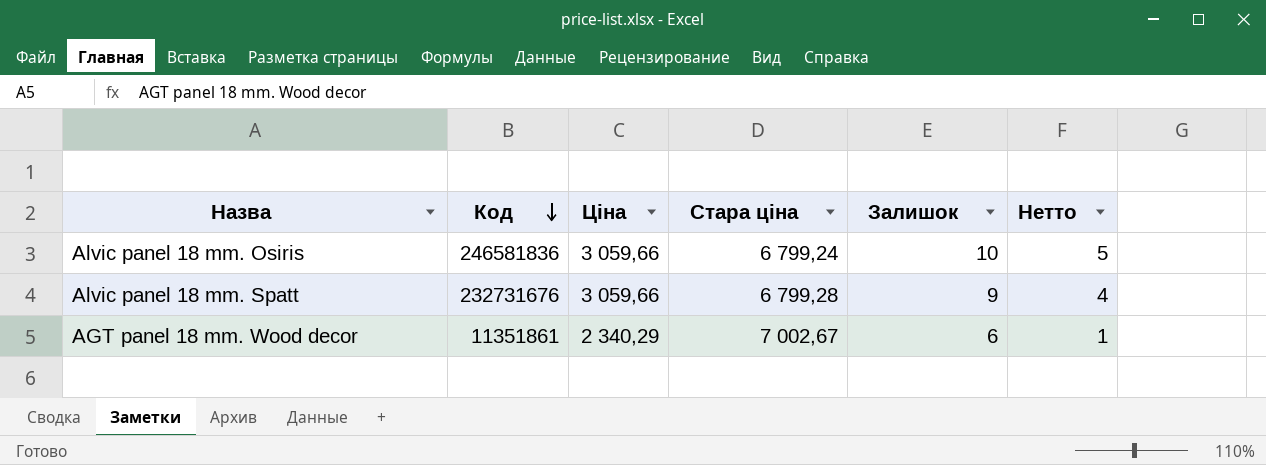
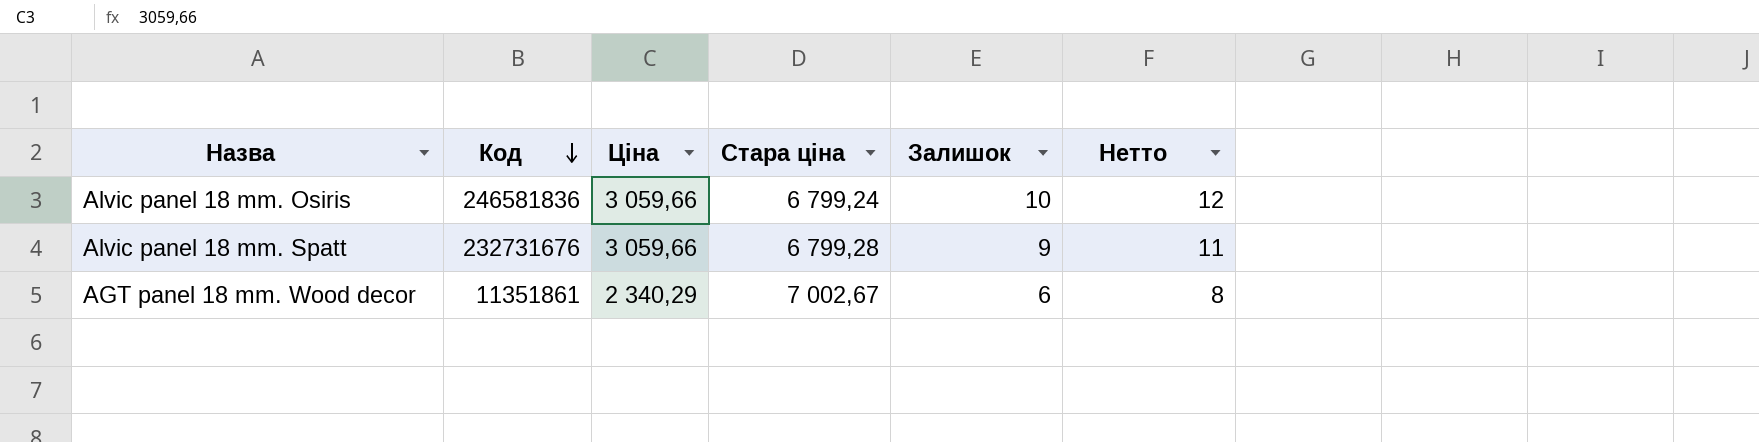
column Нетто | formula: [Залишок] - 5 -> [Залишок] + 2

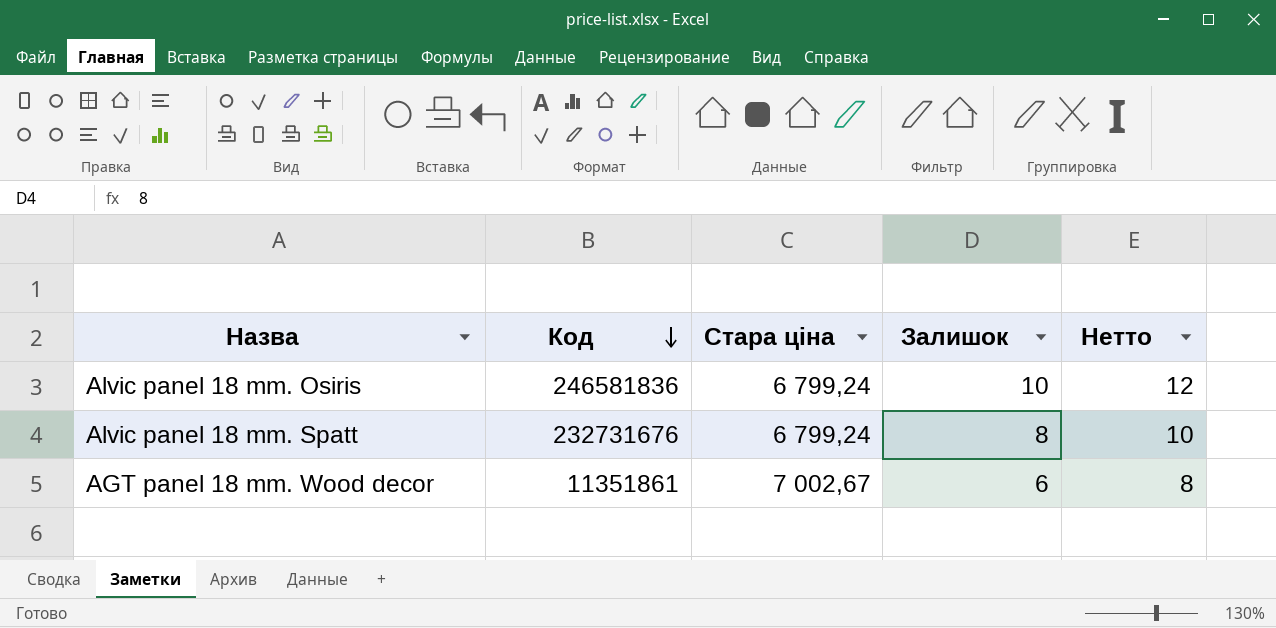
column Ціна | position: 3 -> none
Alvic panel 18 mm. Spatt | Стара ціна: 6 799,28 -> 6 799,24
Alvic panel 18 mm. Spatt | Залишок: 9 -> 8
Alvic panel 18 mm. Spatt | Нетто: 11 -> 10

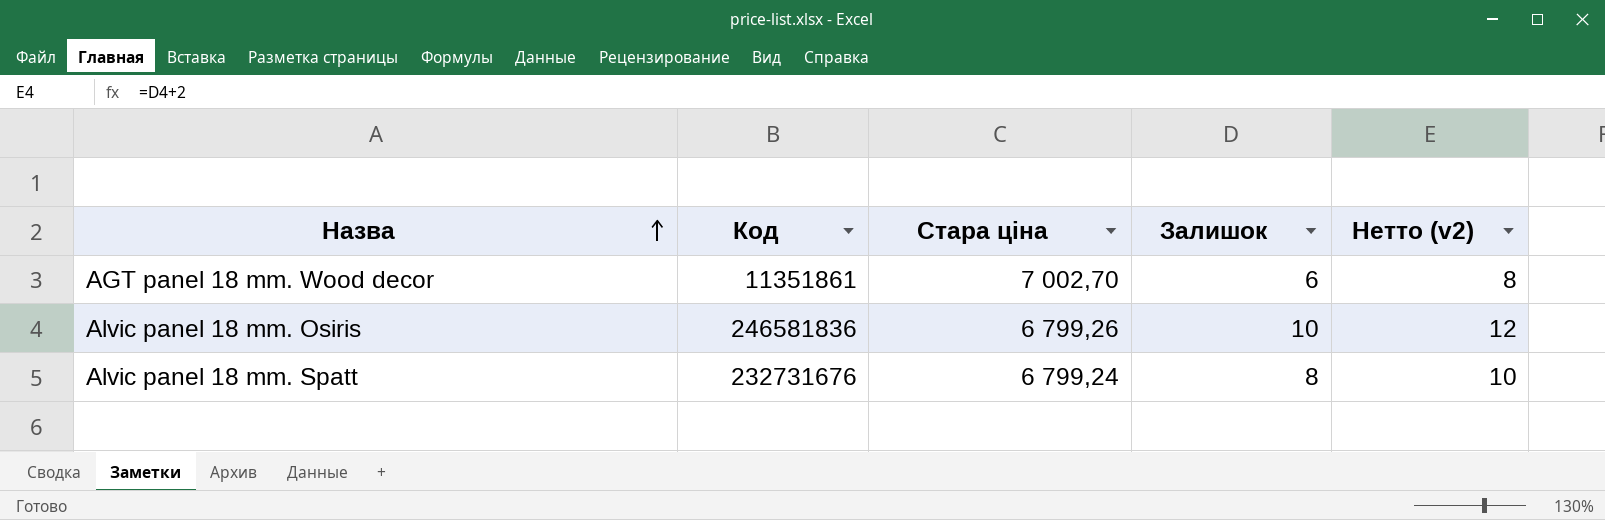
row order: Код descending -> Назва ascending
column name: Нетто -> Нетто (v2)
AGT panel 18 mm. Wood decor | Стара ціна: 7 002,67 -> 7 002,70
Alvic panel 18 mm. Osiris | Стара ціна: 6 799,24 -> 6 799,26

